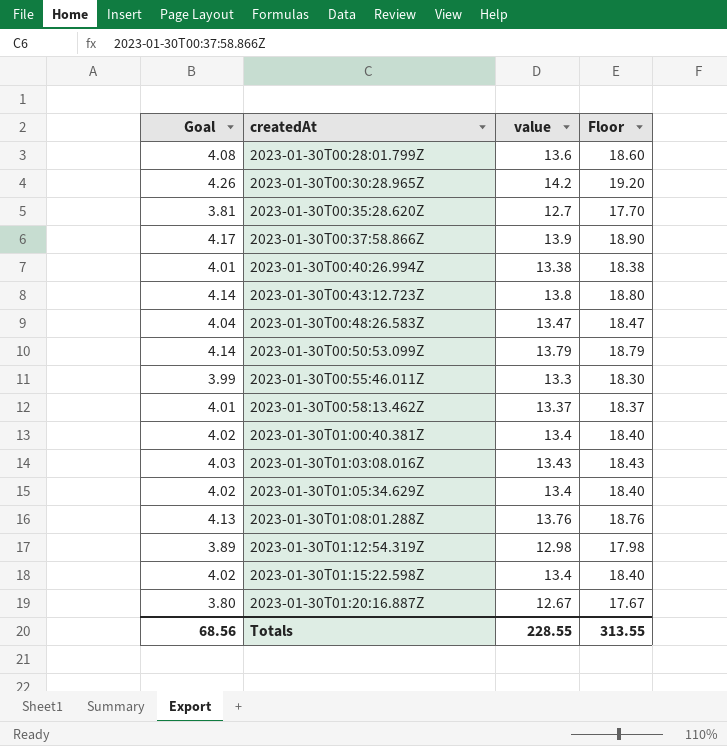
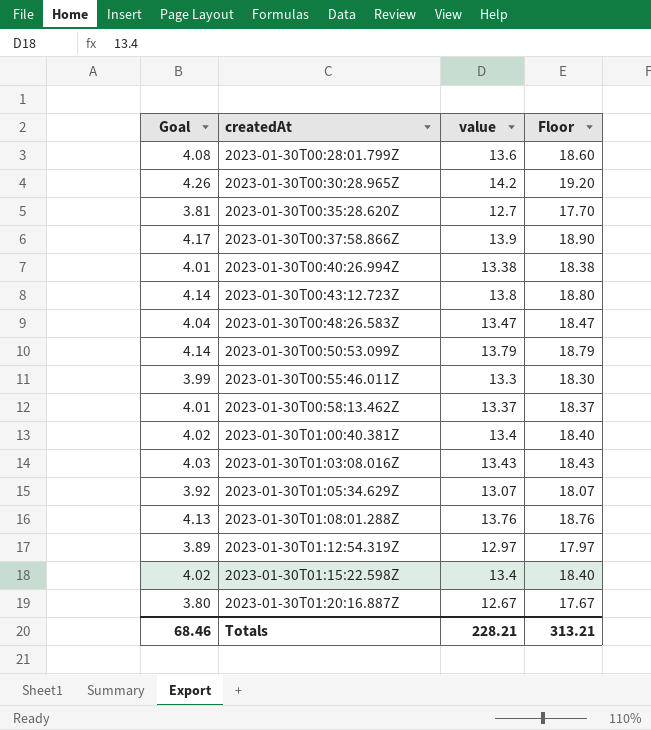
2023-01-30T01:05:34.629Z | Goal: 4.02 -> 3.92
2023-01-30T01:05:34.629Z | value: 13.4 -> 13.07
2023-01-30T01:05:34.629Z | Floor: 18.40 -> 18.07
2023-01-30T01:12:54.319Z | value: 12.98 -> 12.97
2023-01-30T01:12:54.319Z | Floor: 17.98 -> 17.97
Totals | Goal: 68.56 -> 68.46
Totals | value: 228.55 -> 228.21
Totals | Floor: 313.55 -> 313.21

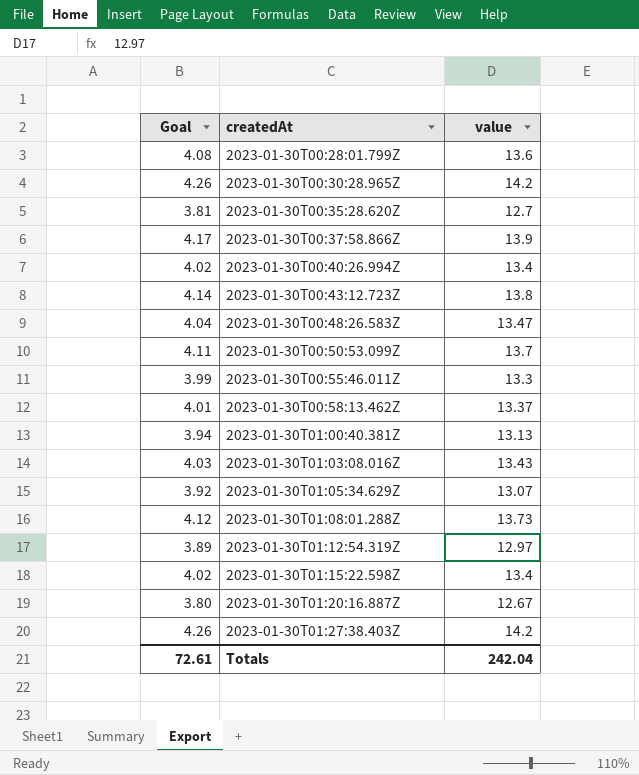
column Floor | formula: [value] + 5 -> none
2023-01-30T00:40:26.994Z | Goal: 4.01 -> 4.02
2023-01-30T00:40:26.994Z | value: 13.38 -> 13.4
2023-01-30T00:50:53.099Z | Goal: 4.14 -> 4.11
2023-01-30T00:50:53.099Z | value: 13.79 -> 13.7
2023-01-30T01:00:40.381Z | Goal: 4.02 -> 3.94
2023-01-30T01:00:40.381Z | value: 13.4 -> 13.13
2023-01-30T01:08:01.288Z | Goal: 4.13 -> 4.12
2023-01-30T01:08:01.288Z | value: 13.76 -> 13.73
row 2023-01-30T01:27:38.403Z: none -> 4.26 | 14.2
Totals | Goal: 68.46 -> 72.61
Totals | value: 228.21 -> 242.04

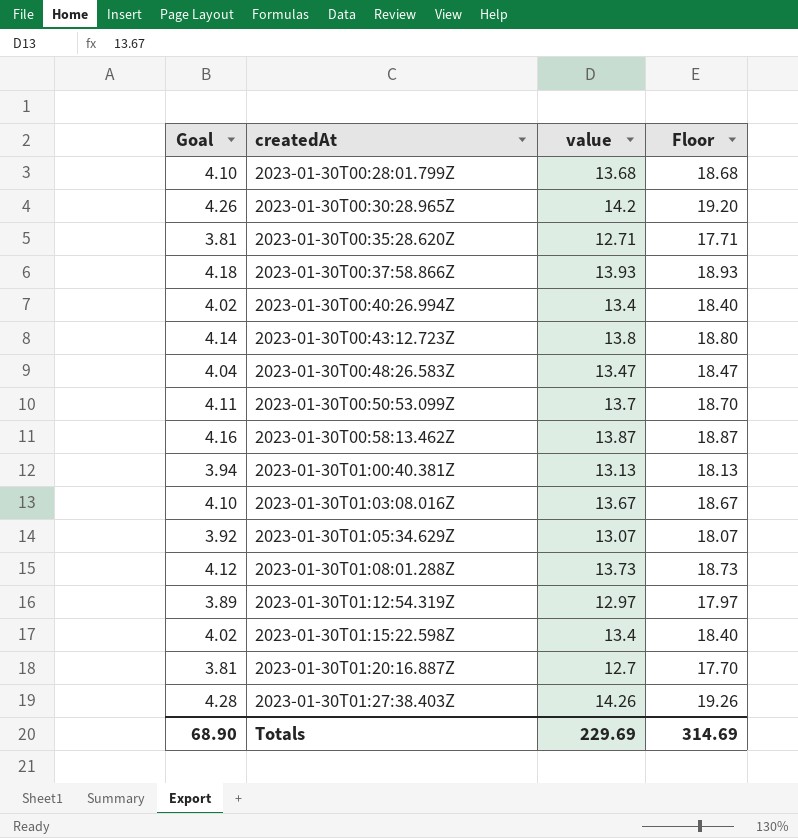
column Floor | formula: none -> [value] + 5
row 2023-01-30T00:55:46.011Z: 3.99 | 13.3 -> none
2023-01-30T00:28:01.799Z | Goal: 4.08 -> 4.10
2023-01-30T00:28:01.799Z | value: 13.6 -> 13.68
2023-01-30T00:35:28.620Z | value: 12.7 -> 12.71
2023-01-30T00:37:58.866Z | Goal: 4.17 -> 4.18
2023-01-30T00:37:58.866Z | value: 13.9 -> 13.93
2023-01-30T00:58:13.462Z | Goal: 4.01 -> 4.16
2023-01-30T00:58:13.462Z | value: 13.37 -> 13.87
2023-01-30T01:03:08.016Z | Goal: 4.03 -> 4.10
2023-01-30T01:03:08.016Z | value: 13.43 -> 13.67
2023-01-30T01:20:16.887Z | Goal: 3.80 -> 3.81
2023-01-30T01:20:16.887Z | value: 12.67 -> 12.7
2023-01-30T01:27:38.403Z | Goal: 4.26 -> 4.28
2023-01-30T01:27:38.403Z | value: 14.2 -> 14.26
Totals | Goal: 72.61 -> 68.90
Totals | value: 242.04 -> 229.69

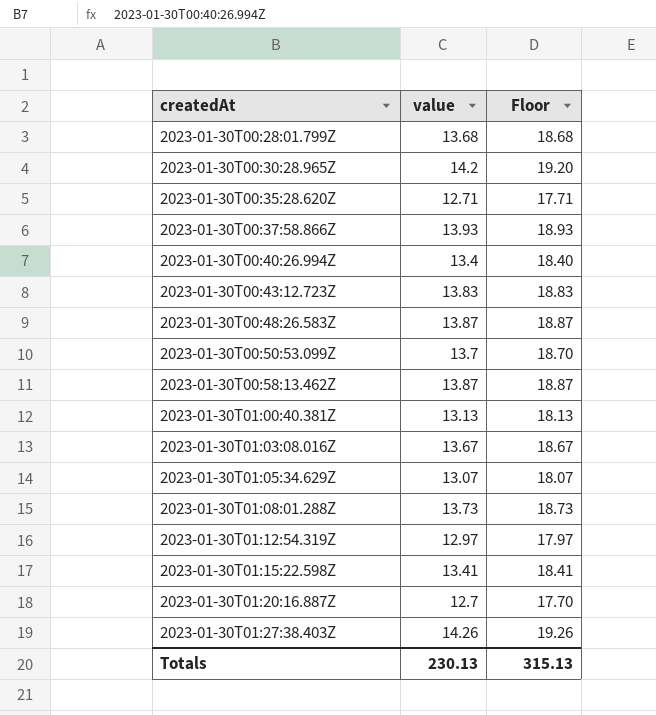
column Goal | formula: [value] * 0.3 -> none
2023-01-30T00:43:12.723Z | value: 13.8 -> 13.83
2023-01-30T00:43:12.723Z | Floor: 18.80 -> 18.83
2023-01-30T00:48:26.583Z | value: 13.47 -> 13.87
2023-01-30T00:48:26.583Z | Floor: 18.47 -> 18.87
2023-01-30T01:15:22.598Z | value: 13.4 -> 13.41
2023-01-30T01:15:22.598Z | Floor: 18.40 -> 18.41
Totals | value: 229.69 -> 230.13
Totals | Floor: 314.69 -> 315.13

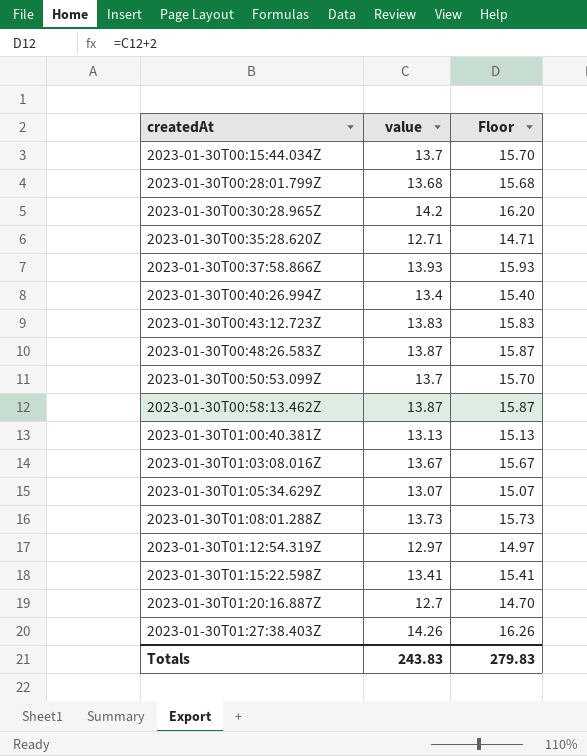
column Floor | formula: [value] + 5 -> [value] + 2
row 2023-01-30T00:15:44.034Z: none -> 13.7 | 15.70
Totals | value: 230.13 -> 243.83
Totals | Floor: 315.13 -> 279.83

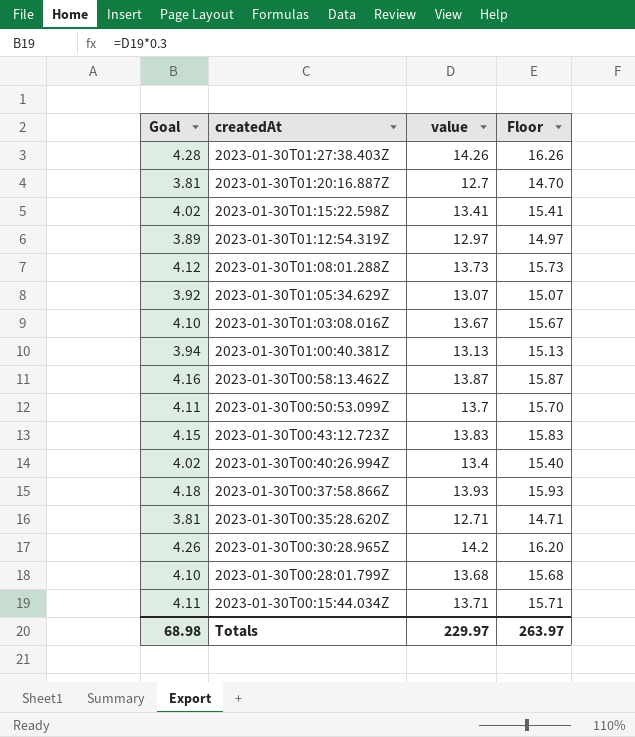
row order: createdAt ascending -> createdAt descending
column Goal | formula: none -> [value] * 0.3
row 2023-01-30T00:48:26.583Z: 13.87 | 15.87 -> none
2023-01-30T00:15:44.034Z | value: 13.7 -> 13.71
2023-01-30T00:15:44.034Z | Floor: 15.70 -> 15.71
Totals | value: 243.83 -> 229.97
Totals | Floor: 279.83 -> 263.97

